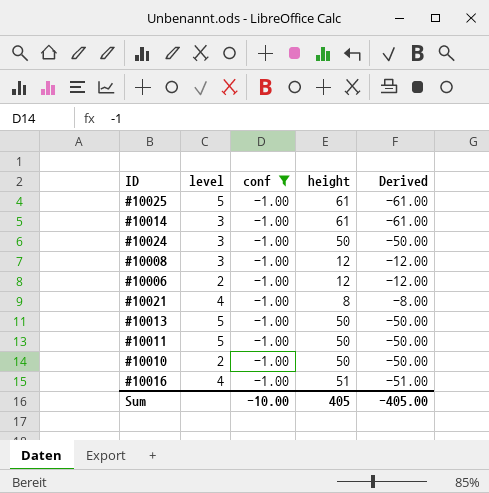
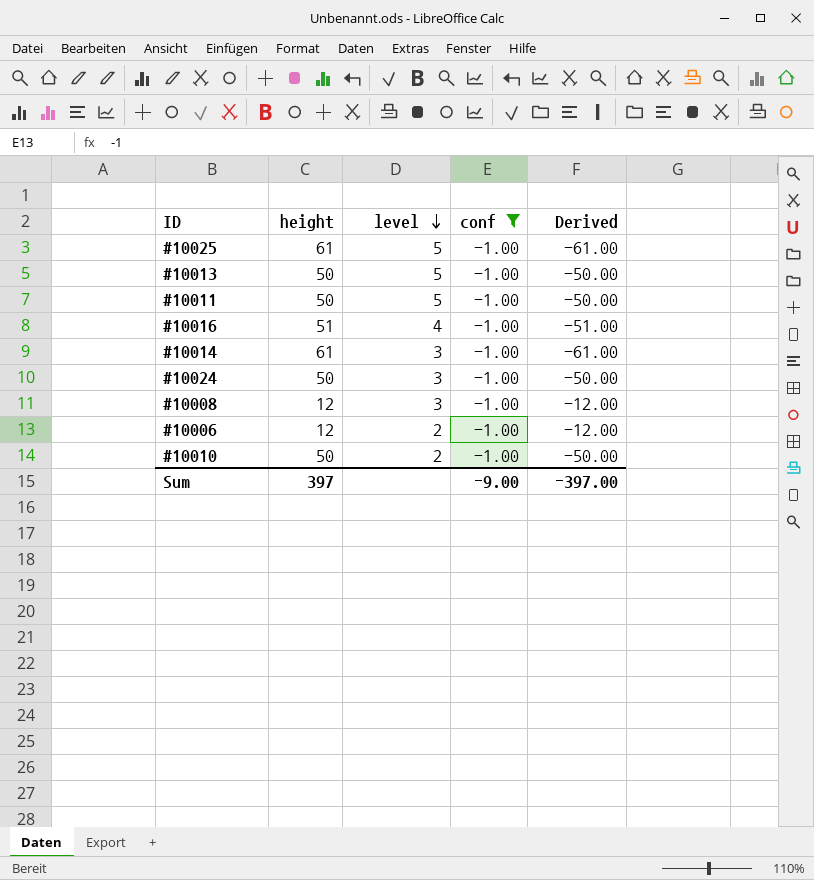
row order: none -> level descending
column height | position: 4 -> 2
row #10021: 4 | -1.00 | 8 | -8.00 -> none
Sum | height: 405 -> 397
Sum | conf: -10.00 -> -9.00
Sum | Derived: -405.00 -> -397.00

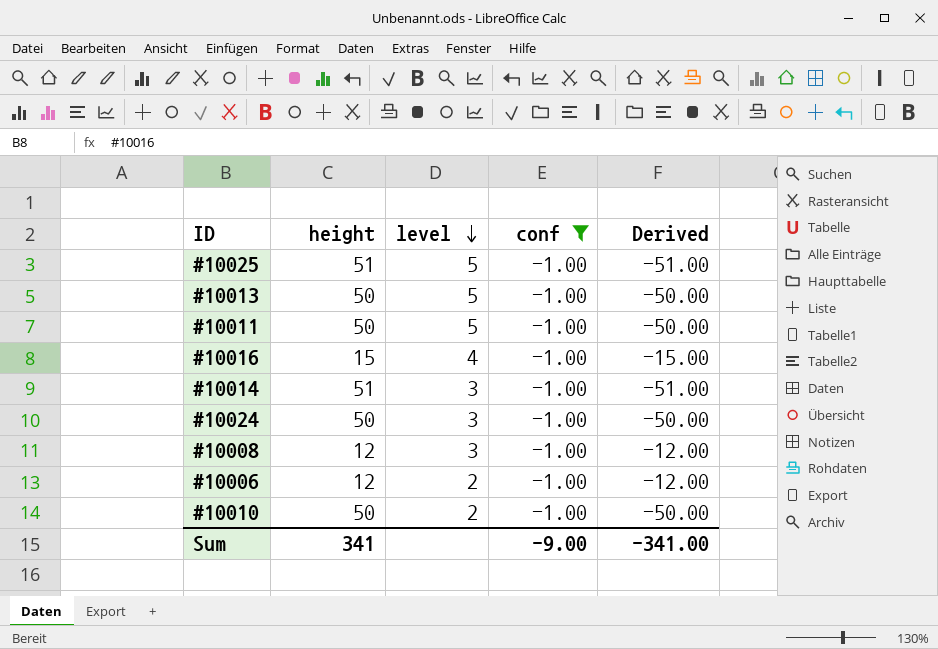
#10025 | height: 61 -> 51
#10025 | Derived: -61.00 -> -51.00
#10016 | height: 51 -> 15
#10016 | Derived: -51.00 -> -15.00
#10014 | height: 61 -> 51
#10014 | Derived: -61.00 -> -51.00
Sum | height: 397 -> 341
Sum | Derived: -397.00 -> -341.00

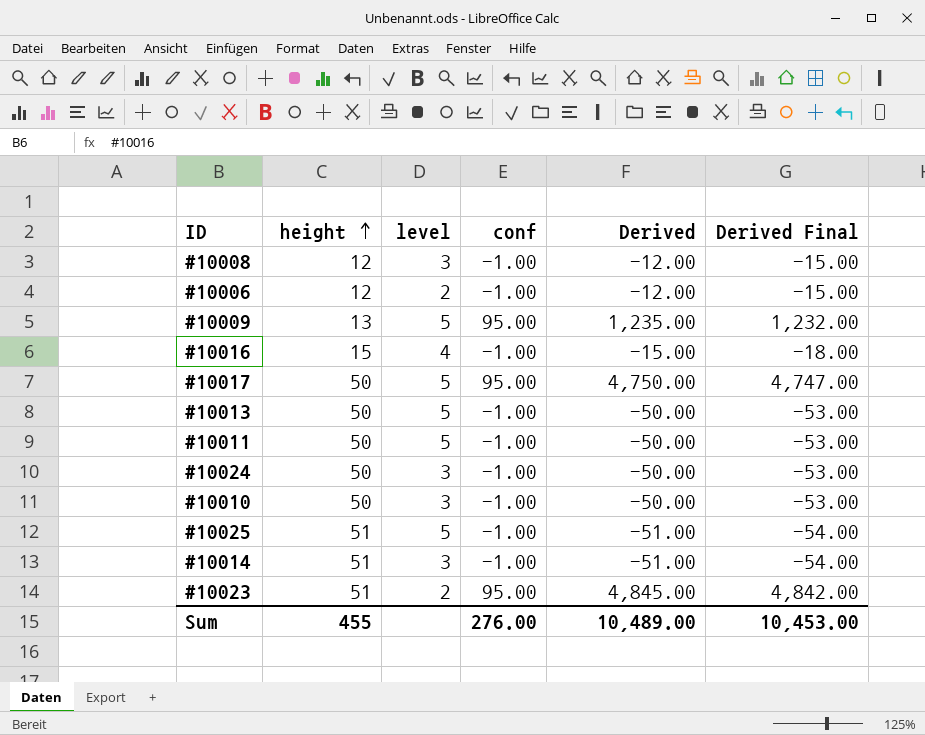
filter: conf = -1.00 -> none
row order: level descending -> height ascending
column Derived Final | formula: none -> [Derived] - 3
#10010 | level: 2 -> 3
Sum | height: 341 -> 455
Sum | conf: -9.00 -> 276.00
Sum | Derived: -341.00 -> 10,489.00

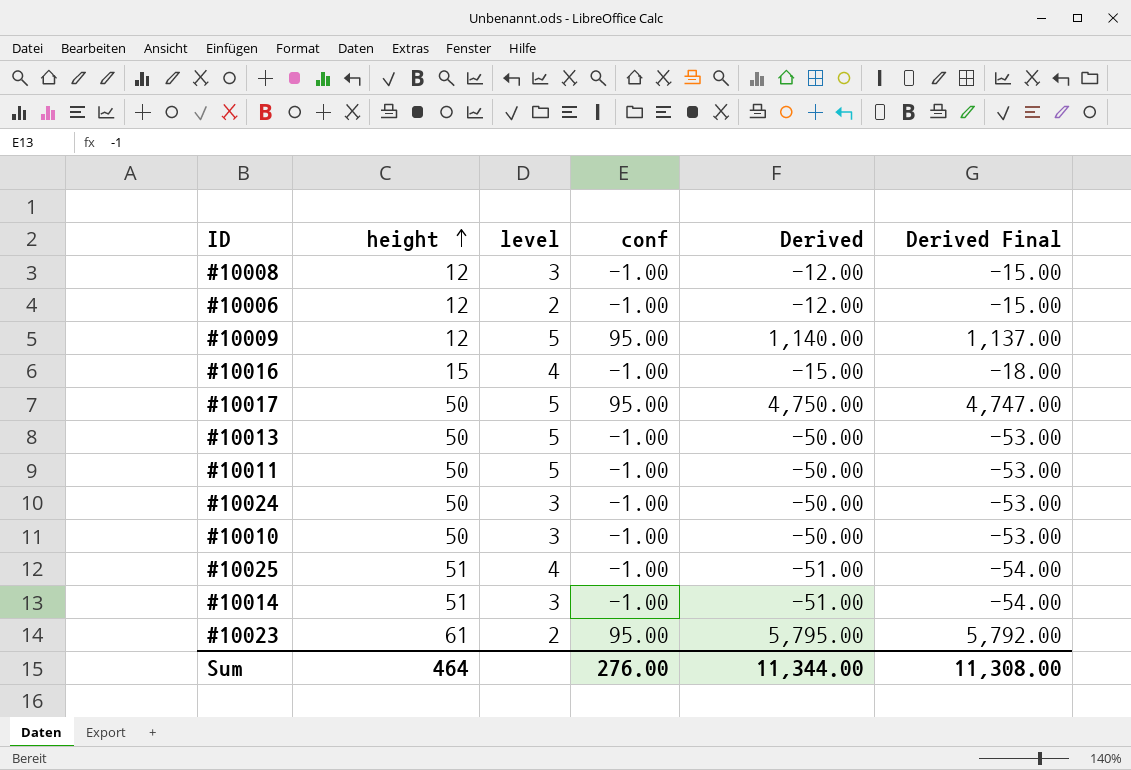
#10009 | height: 13 -> 12
#10009 | Derived: 1,235.00 -> 1,140.00
#10009 | Derived Final: 1,232.00 -> 1,137.00
#10025 | level: 5 -> 4
#10023 | height: 51 -> 61
#10023 | Derived: 4,845.00 -> 5,795.00
#10023 | Derived Final: 4,842.00 -> 5,792.00
Sum | height: 455 -> 464
Sum | Derived: 10,489.00 -> 11,344.00
Sum | Derived Final: 10,453.00 -> 11,308.00

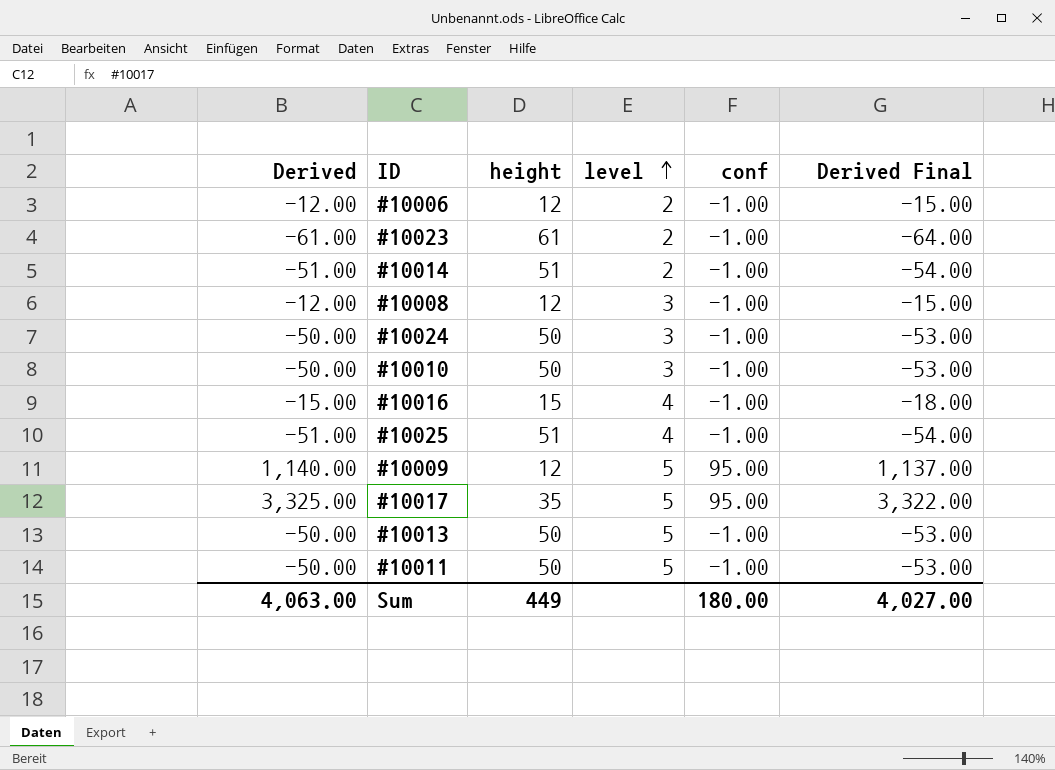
row order: height ascending -> level ascending
column Derived | position: 5 -> 1
#10023 | Derived: 5,795.00 -> -61.00
#10023 | conf: 95.00 -> -1.00
#10023 | Derived Final: 5,792.00 -> -64.00
#10014 | level: 3 -> 2
#10017 | Derived: 4,750.00 -> 3,325.00
#10017 | height: 50 -> 35
#10017 | Derived Final: 4,747.00 -> 3,322.00
Sum | Derived: 11,344.00 -> 4,063.00
Sum | height: 464 -> 449
Sum | conf: 276.00 -> 180.00
Sum | Derived Final: 11,308.00 -> 4,027.00

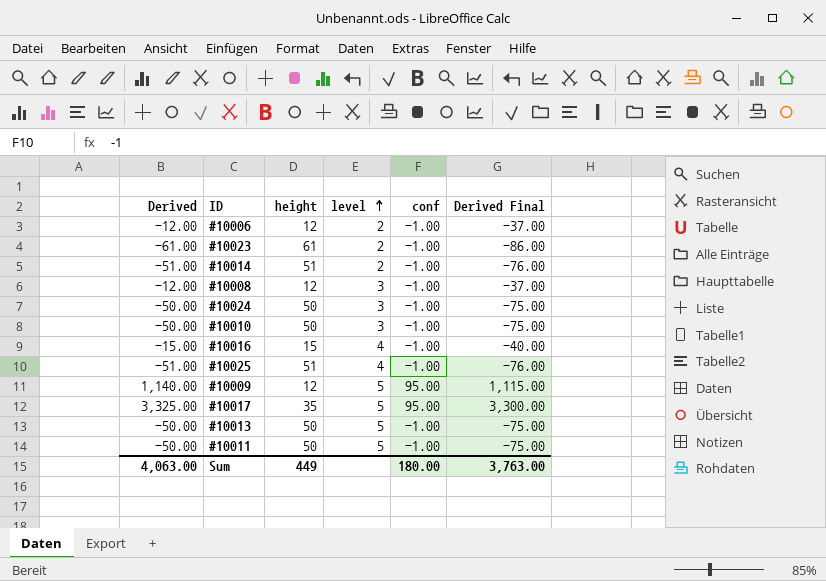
column Derived Final | formula: [Derived] - 3 -> [Derived] - 25
Sum | Derived Final: 4,027.00 -> 3,763.00

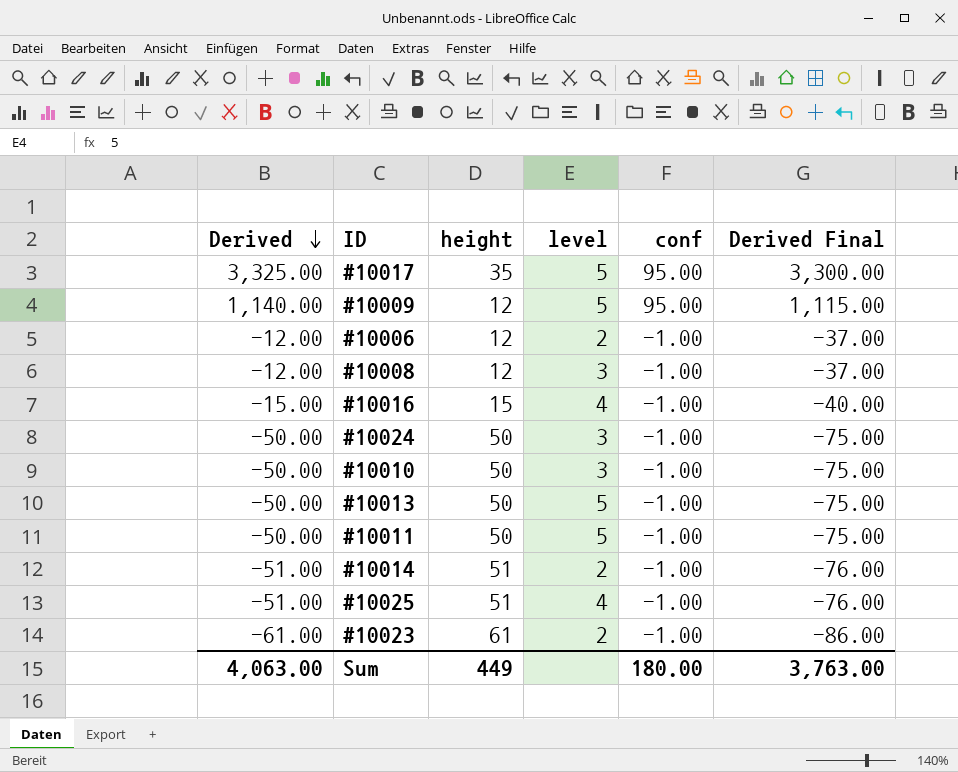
row order: level ascending -> Derived descending

